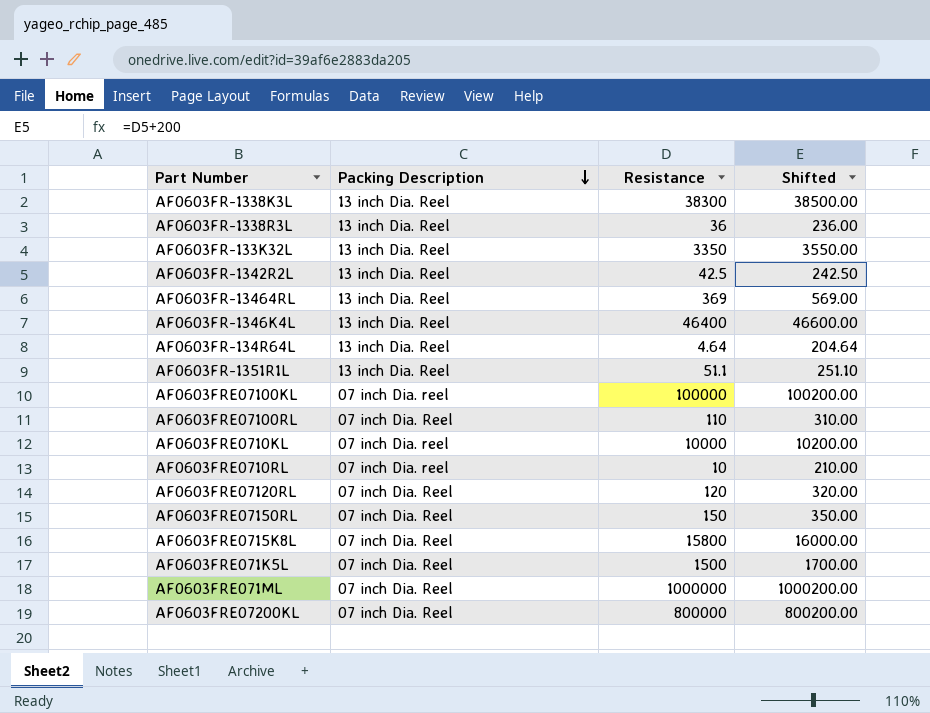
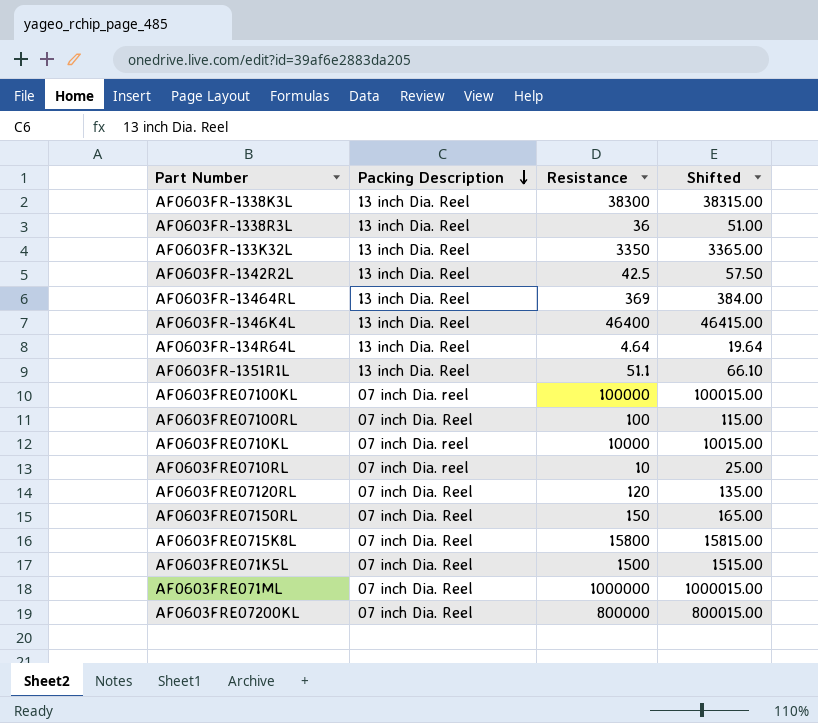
column Shifted | formula: [Resistance] + 200 -> [Resistance] + 15
AF0603FRE07100RL | Resistance: 110 -> 100

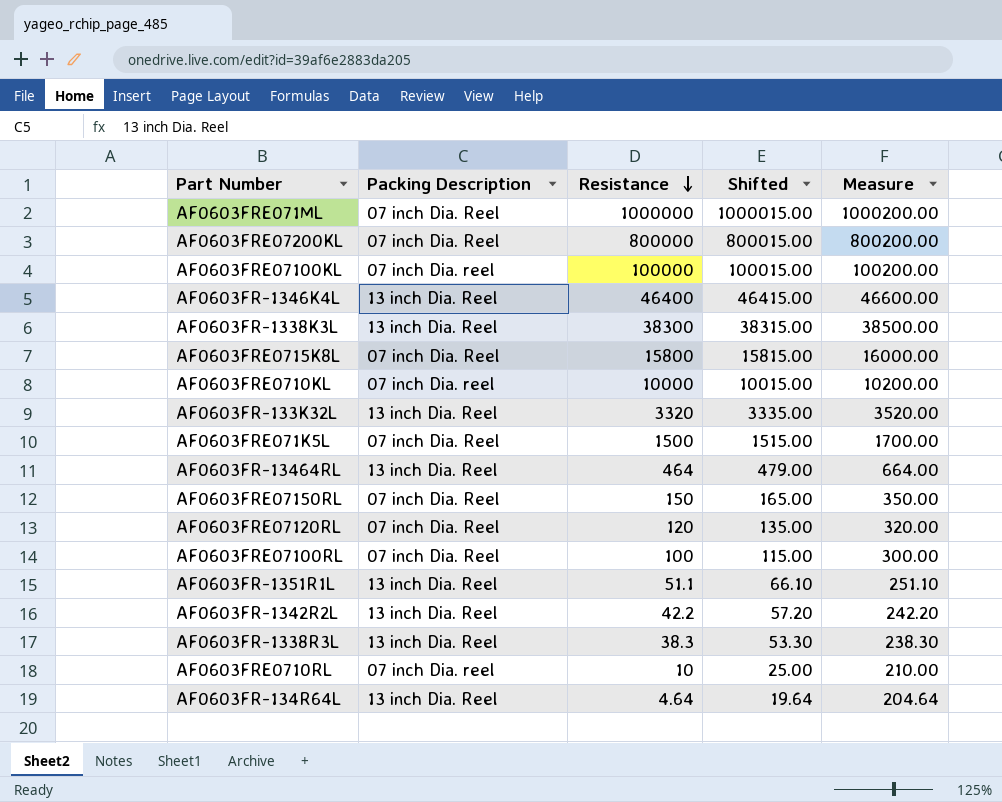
row order: Packing Description descending -> Resistance descending
column Measure | formula: none -> [Resistance] + 200
AF0603FR-133K32L | Resistance: 3350 -> 3320
AF0603FR-133K32L | Shifted: 3365.00 -> 3335.00
AF0603FR-13464RL | Resistance: 369 -> 464
AF0603FR-13464RL | Shifted: 384.00 -> 479.00
AF0603FR-1342R2L | Resistance: 42.5 -> 42.2
AF0603FR-1342R2L | Shifted: 57.50 -> 57.20
AF0603FR-1338R3L | Resistance: 36 -> 38.3
AF0603FR-1338R3L | Shifted: 51.00 -> 53.30

